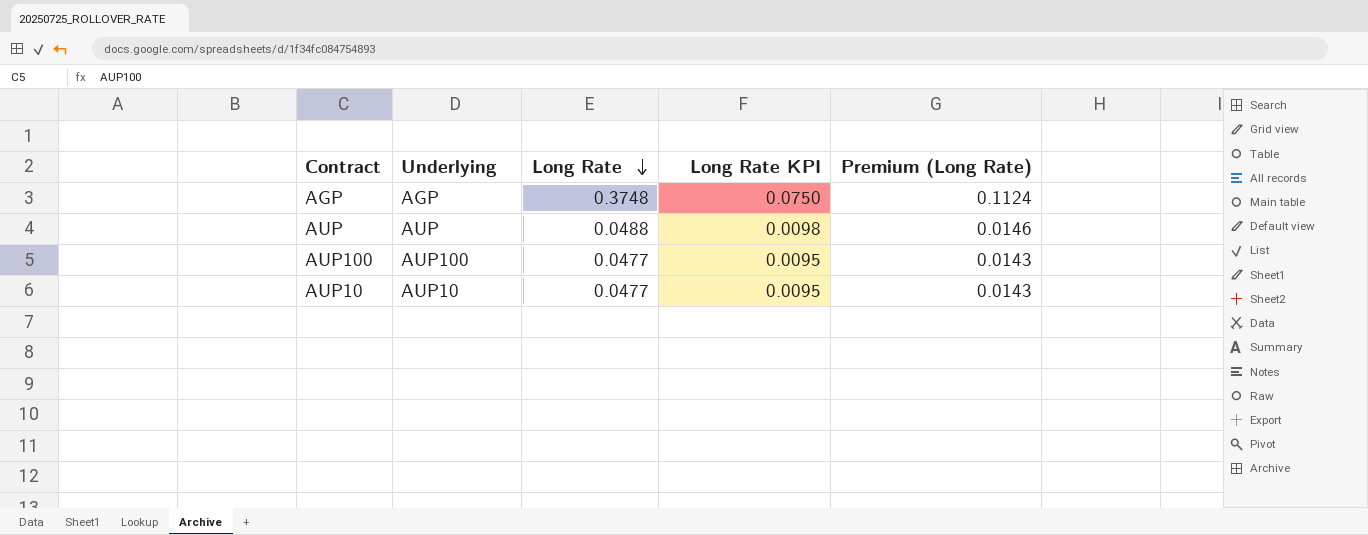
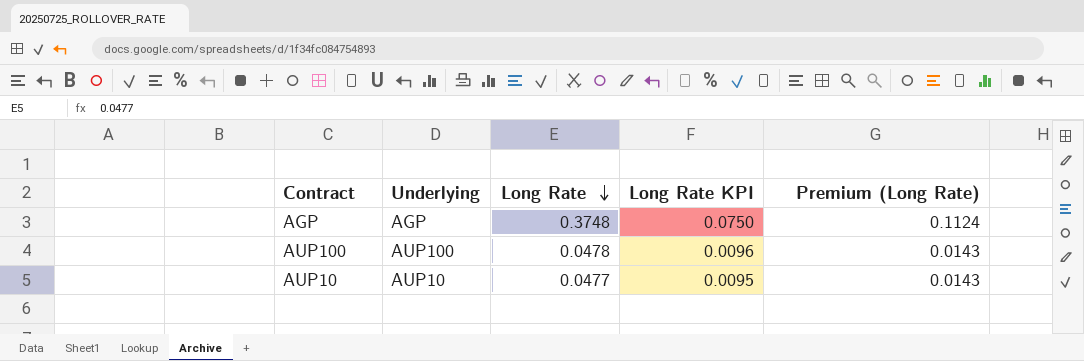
row AUP: AUP | 0.0488 | 0.0098 | 0.0146 -> none
AUP100 | Long Rate: 0.0477 -> 0.0478
AUP100 | Long Rate KPI: 0.0095 -> 0.0096

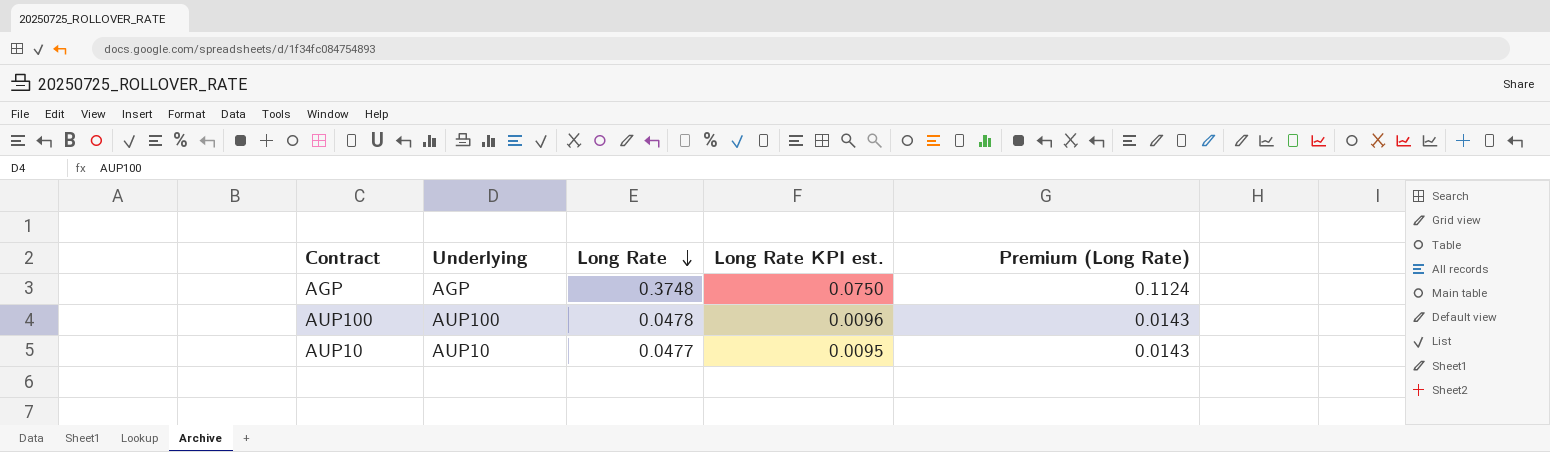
column name: Long Rate KPI -> Long Rate KPI est.

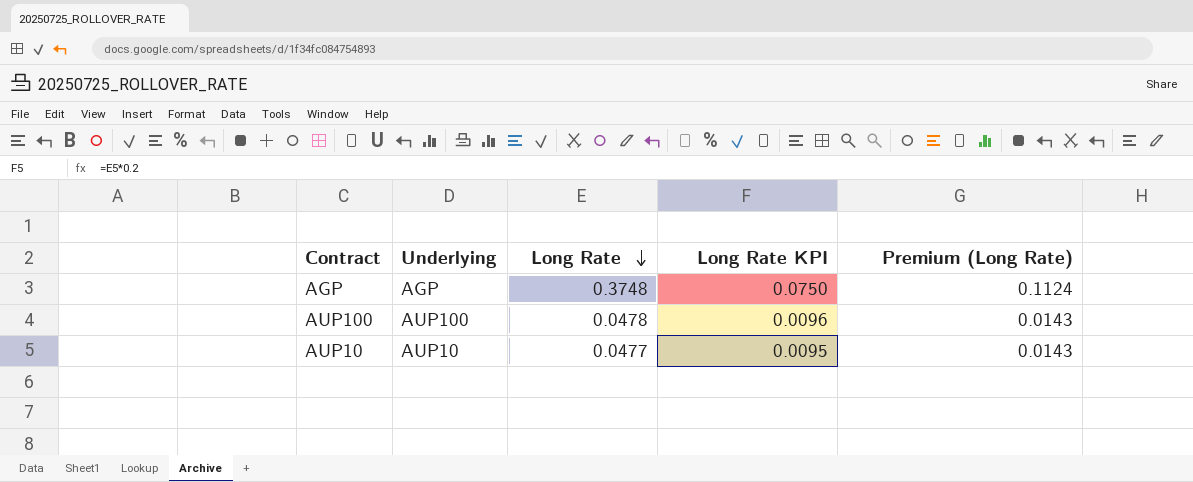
column name: Long Rate KPI est. -> Long Rate KPI

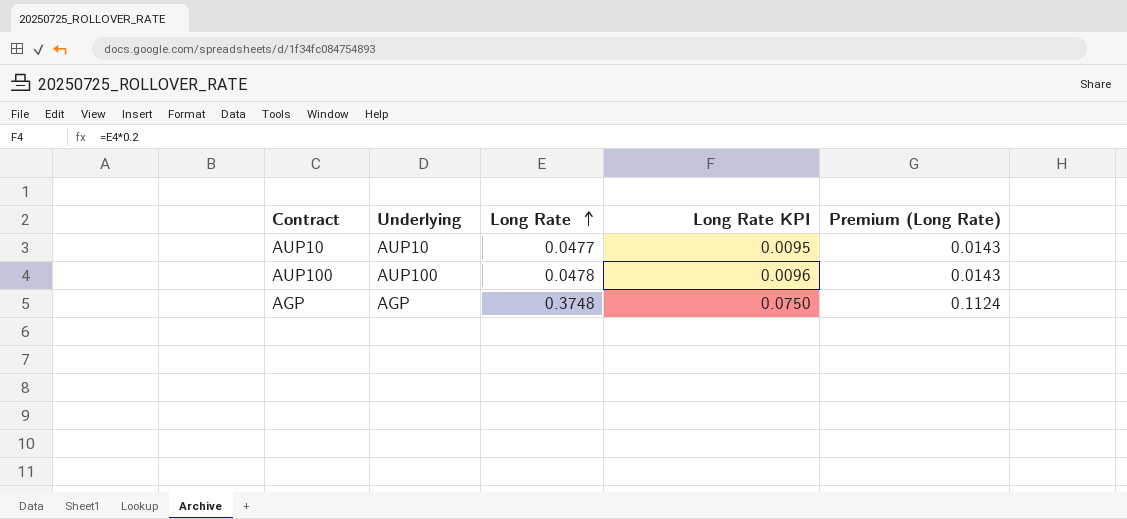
row order: Long Rate descending -> Long Rate ascending

